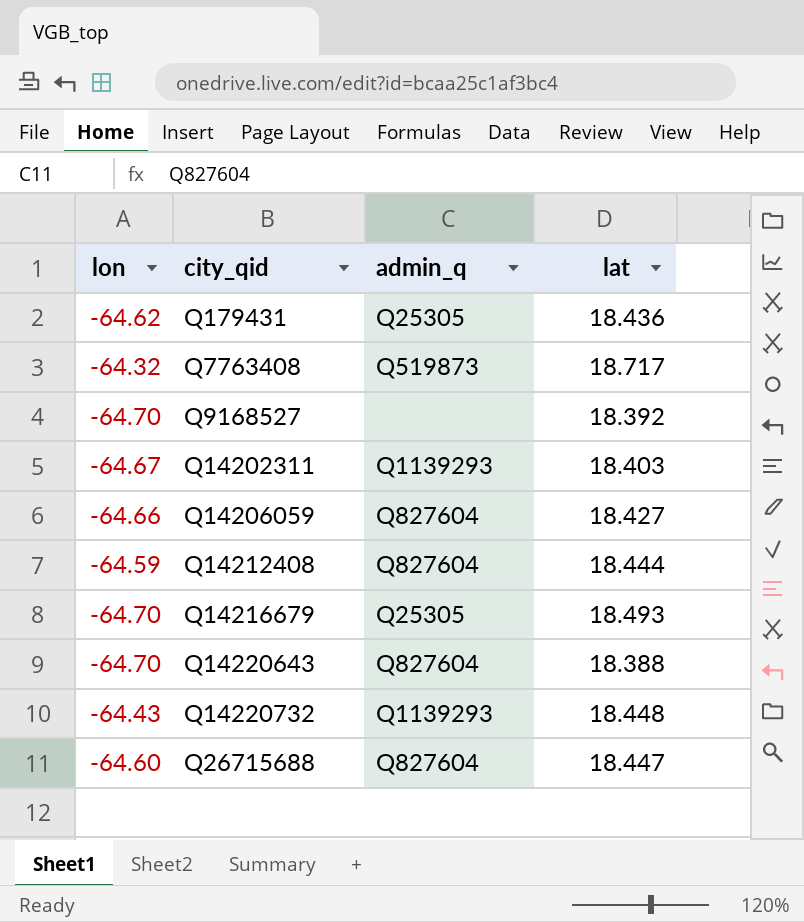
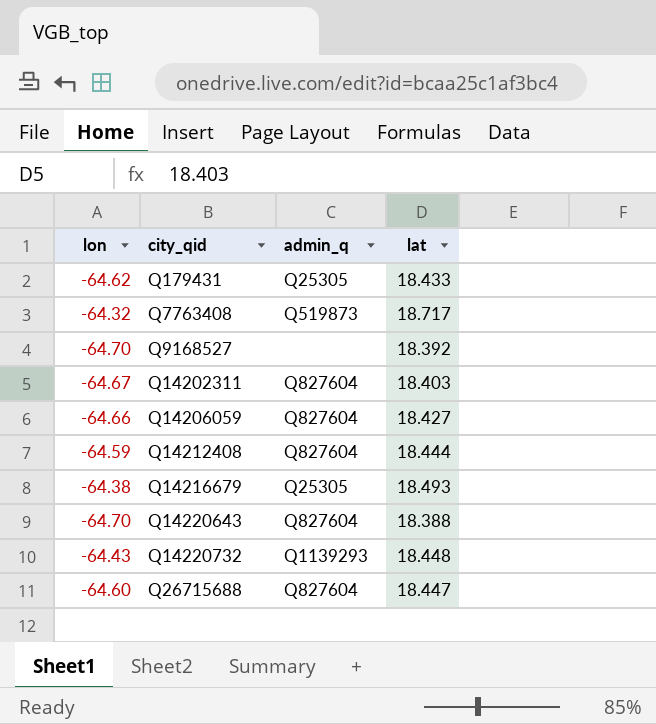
Q179431 | lat: 18.436 -> 18.433
Q14202311 | admin_q: Q1139293 -> Q827604
Q14216679 | lon: -64.70 -> -64.38

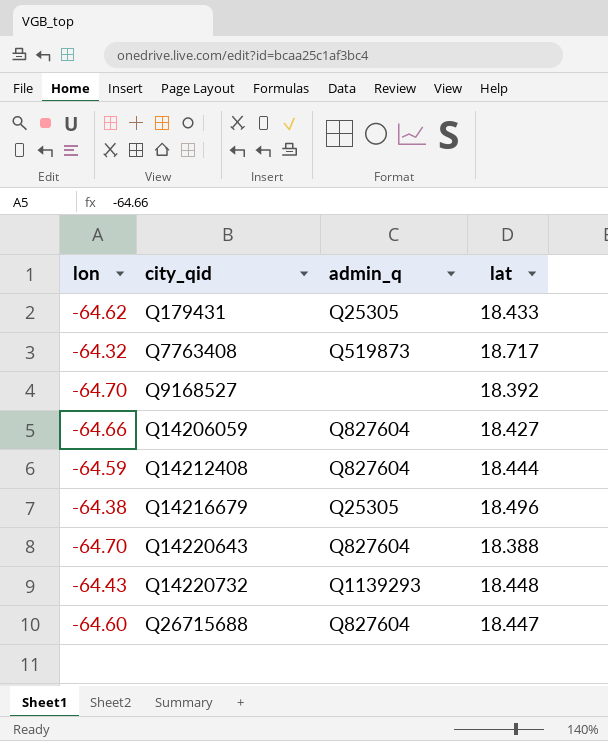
row Q14202311: -64.67 | Q827604 | 18.403 -> none
Q14216679 | lat: 18.493 -> 18.496

